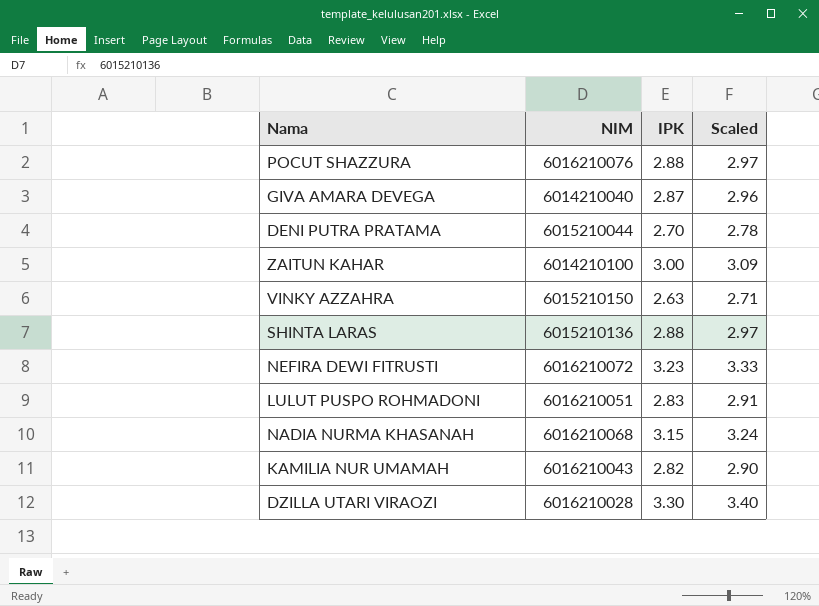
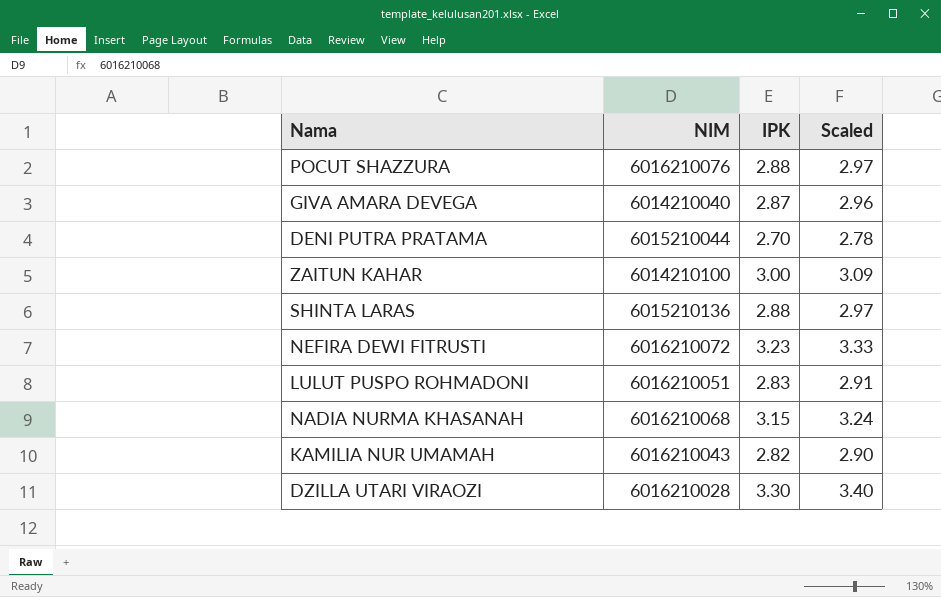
row VINKY AZZAHRA: 6015210150 | 2.63 | 2.71 -> none

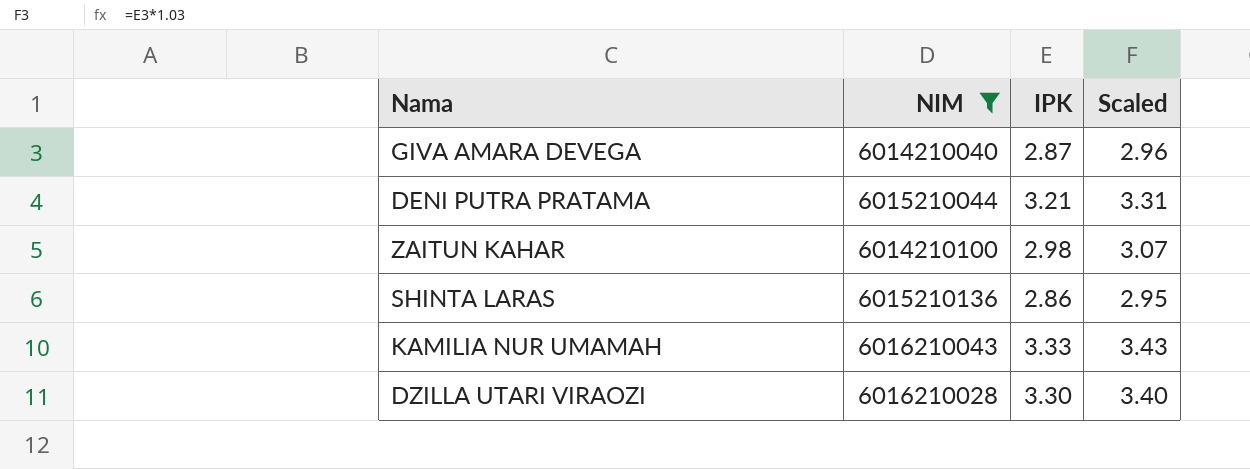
filter: none -> NIM <= 6016210043
DENI PUTRA PRATAMA | IPK: 2.70 -> 3.21
DENI PUTRA PRATAMA | Scaled: 2.78 -> 3.31
ZAITUN KAHAR | IPK: 3.00 -> 2.98
ZAITUN KAHAR | Scaled: 3.09 -> 3.07
SHINTA LARAS | IPK: 2.88 -> 2.86
SHINTA LARAS | Scaled: 2.97 -> 2.95
KAMILIA NUR UMAMAH | IPK: 2.82 -> 3.33
KAMILIA NUR UMAMAH | Scaled: 2.90 -> 3.43

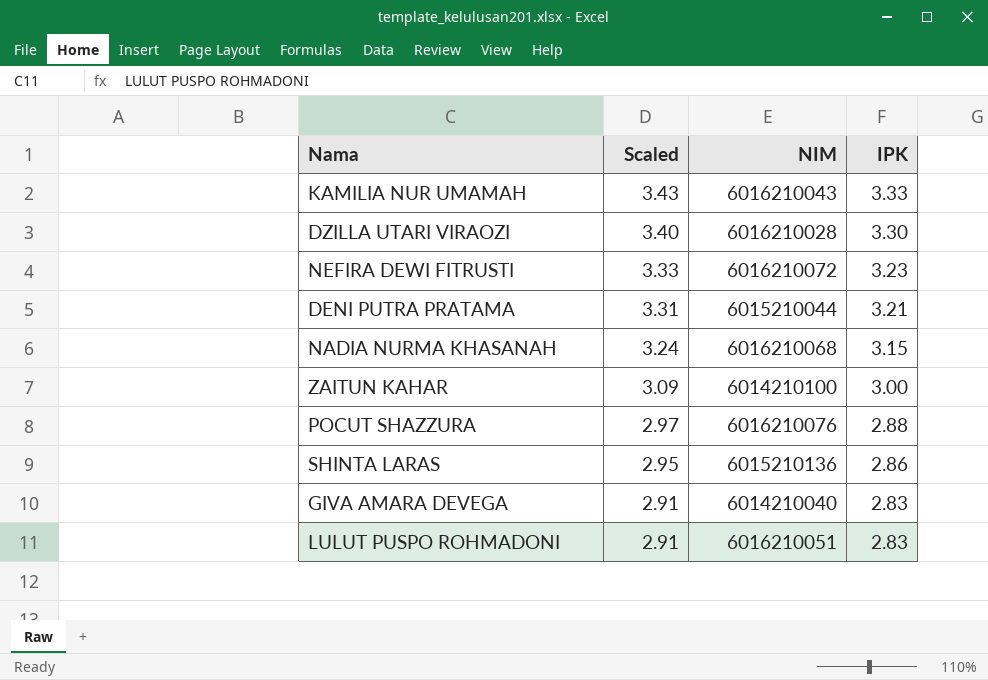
filter: NIM <= 6016210043 -> none
row order: none -> Scaled descending
column Scaled | position: 4 -> 2
ZAITUN KAHAR | Scaled: 3.07 -> 3.09
ZAITUN KAHAR | IPK: 2.98 -> 3.00
GIVA AMARA DEVEGA | Scaled: 2.96 -> 2.91
GIVA AMARA DEVEGA | IPK: 2.87 -> 2.83

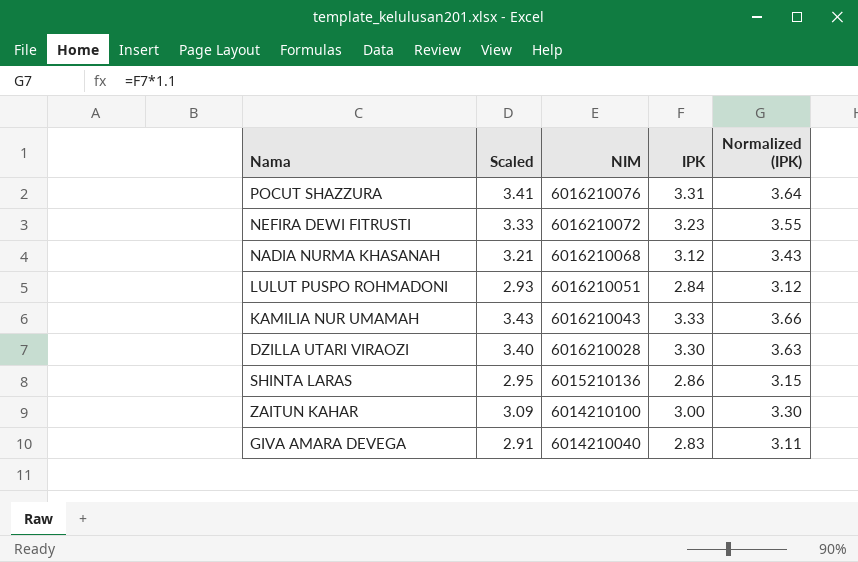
row order: Scaled descending -> NIM descending
column Normalized (IPK) | formula: none -> [IPK] * 1.1
row DENI PUTRA PRATAMA: 3.31 | 6015210044 | 3.21 -> none
POCUT SHAZZURA | Scaled: 2.97 -> 3.41
POCUT SHAZZURA | IPK: 2.88 -> 3.31
NADIA NURMA KHASANAH | Scaled: 3.24 -> 3.21
NADIA NURMA KHASANAH | IPK: 3.15 -> 3.12
LULUT PUSPO ROHMADONI | Scaled: 2.91 -> 2.93
LULUT PUSPO ROHMADONI | IPK: 2.83 -> 2.84

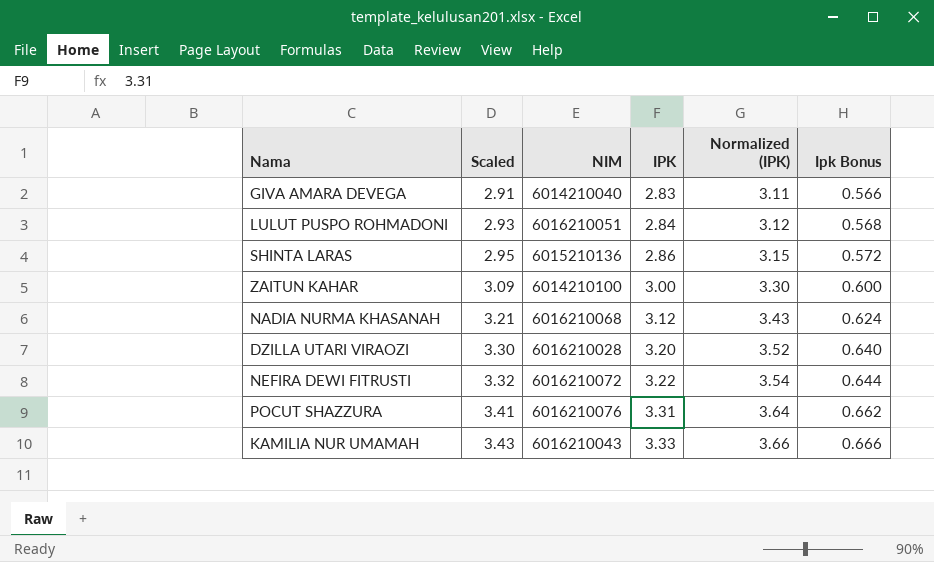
row order: NIM descending -> Scaled ascending
column Ipk Bonus | formula: none -> [IPK] * 0.2
DZILLA UTARI VIRAOZI | Scaled: 3.40 -> 3.30
DZILLA UTARI VIRAOZI | IPK: 3.30 -> 3.20
DZILLA UTARI VIRAOZI | Normalized (IPK): 3.63 -> 3.52
NEFIRA DEWI FITRUSTI | Scaled: 3.33 -> 3.32
NEFIRA DEWI FITRUSTI | IPK: 3.23 -> 3.22
NEFIRA DEWI FITRUSTI | Normalized (IPK): 3.55 -> 3.54

